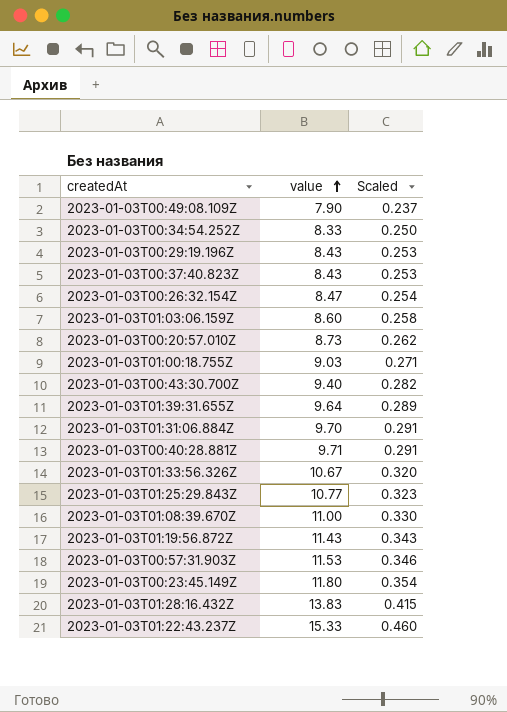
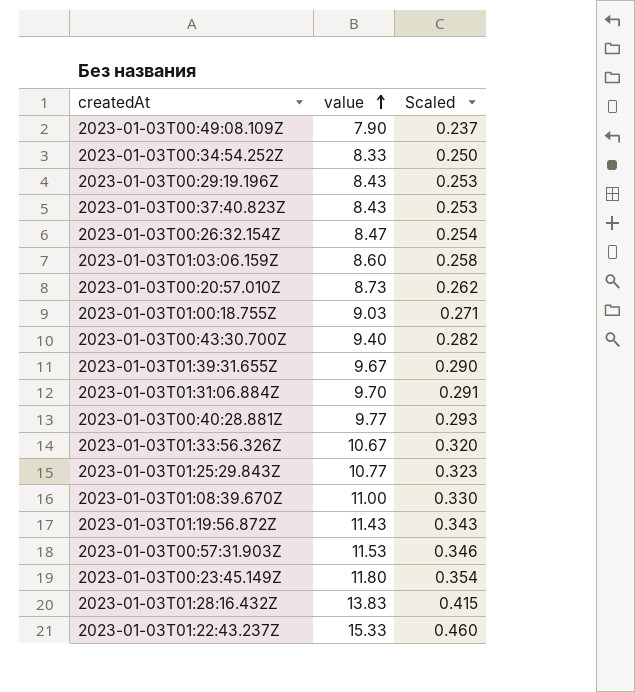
2023-01-03T01:39:31.655Z | value: 9.64 -> 9.67
2023-01-03T01:39:31.655Z | Scaled: 0.289 -> 0.290
2023-01-03T00:40:28.881Z | value: 9.71 -> 9.77
2023-01-03T00:40:28.881Z | Scaled: 0.291 -> 0.293

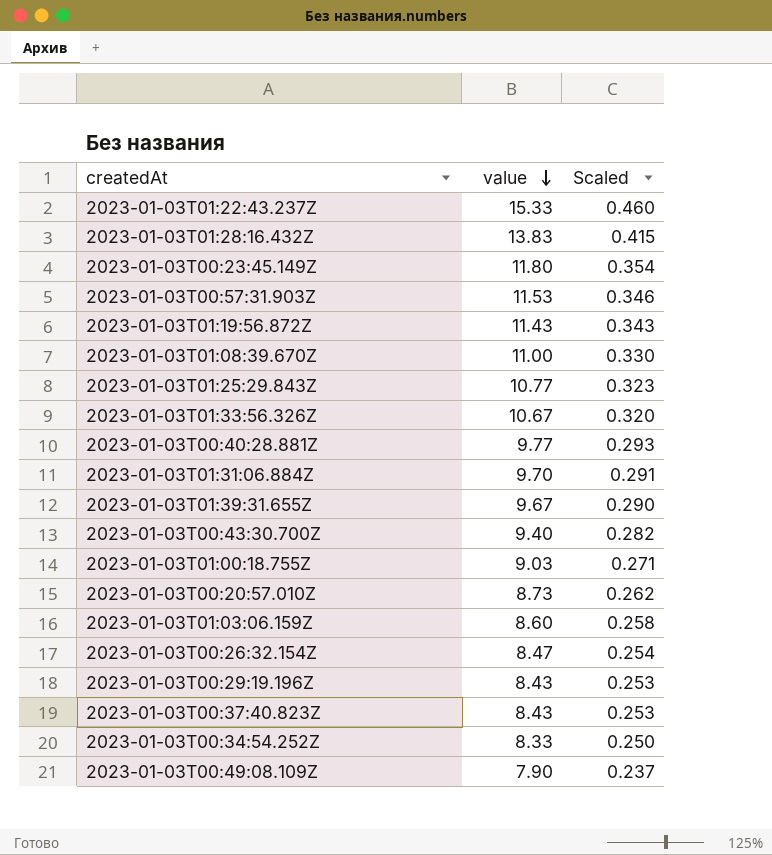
row order: value ascending -> value descending

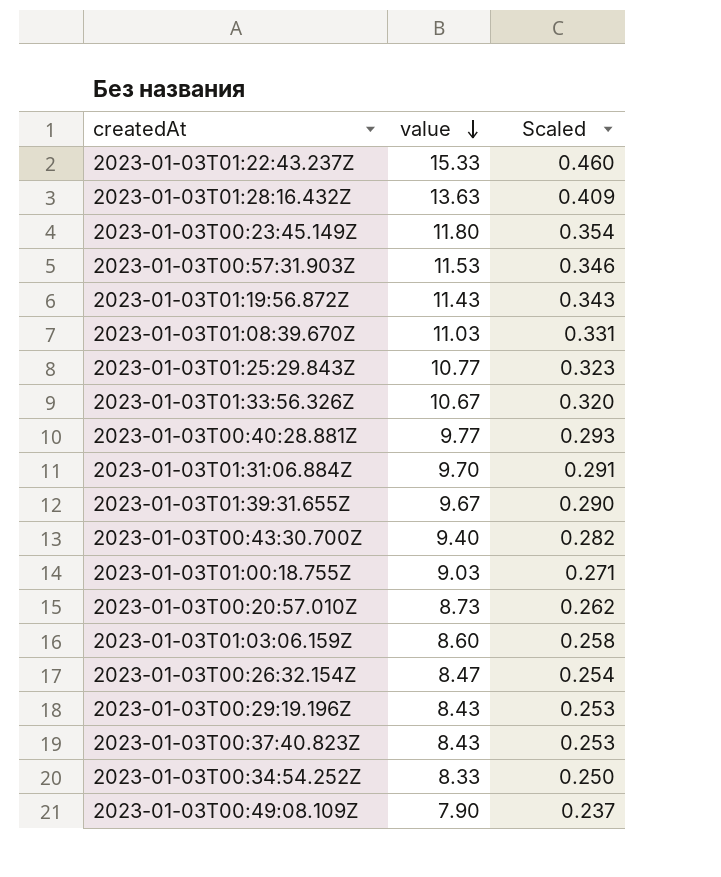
2023-01-03T01:28:16.432Z | value: 13.83 -> 13.63
2023-01-03T01:28:16.432Z | Scaled: 0.415 -> 0.409
2023-01-03T01:08:39.670Z | value: 11.00 -> 11.03
2023-01-03T01:08:39.670Z | Scaled: 0.330 -> 0.331

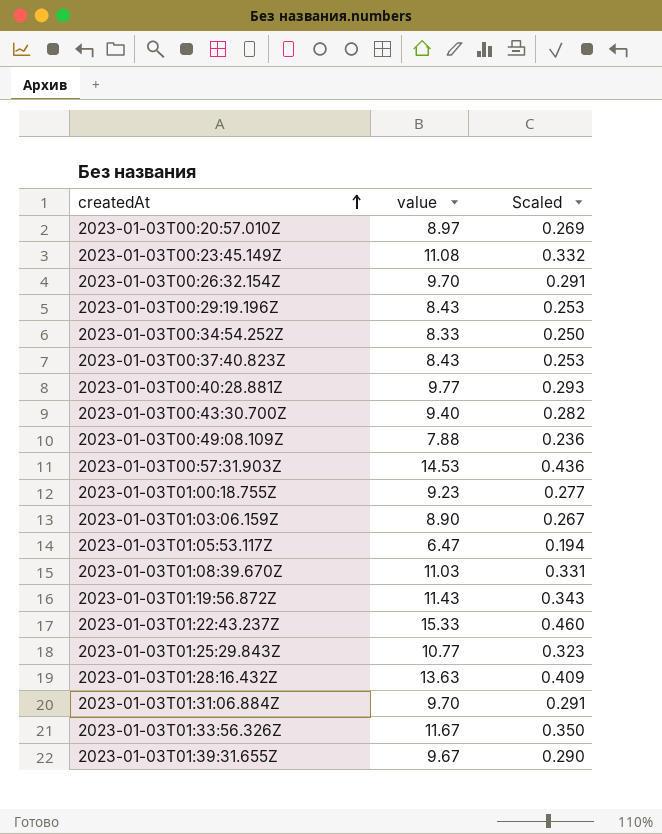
row order: value descending -> createdAt ascending
2023-01-03T00:20:57.010Z | value: 8.73 -> 8.97
2023-01-03T00:20:57.010Z | Scaled: 0.262 -> 0.269
2023-01-03T00:23:45.149Z | value: 11.80 -> 11.08
2023-01-03T00:23:45.149Z | Scaled: 0.354 -> 0.332
2023-01-03T00:26:32.154Z | value: 8.47 -> 9.70
2023-01-03T00:26:32.154Z | Scaled: 0.254 -> 0.291
2023-01-03T00:49:08.109Z | value: 7.90 -> 7.88
2023-01-03T00:49:08.109Z | Scaled: 0.237 -> 0.236
2023-01-03T00:57:31.903Z | value: 11.53 -> 14.53
2023-01-03T00:57:31.903Z | Scaled: 0.346 -> 0.436
2023-01-03T01:00:18.755Z | value: 9.03 -> 9.23
2023-01-03T01:00:18.755Z | Scaled: 0.271 -> 0.277
2023-01-03T01:03:06.159Z | value: 8.60 -> 8.90
2023-01-03T01:03:06.159Z | Scaled: 0.258 -> 0.267
row 2023-01-03T01:05:53.117Z: none -> 6.47 | 0.194
2023-01-03T01:33:56.326Z | value: 10.67 -> 11.67
2023-01-03T01:33:56.326Z | Scaled: 0.320 -> 0.350

